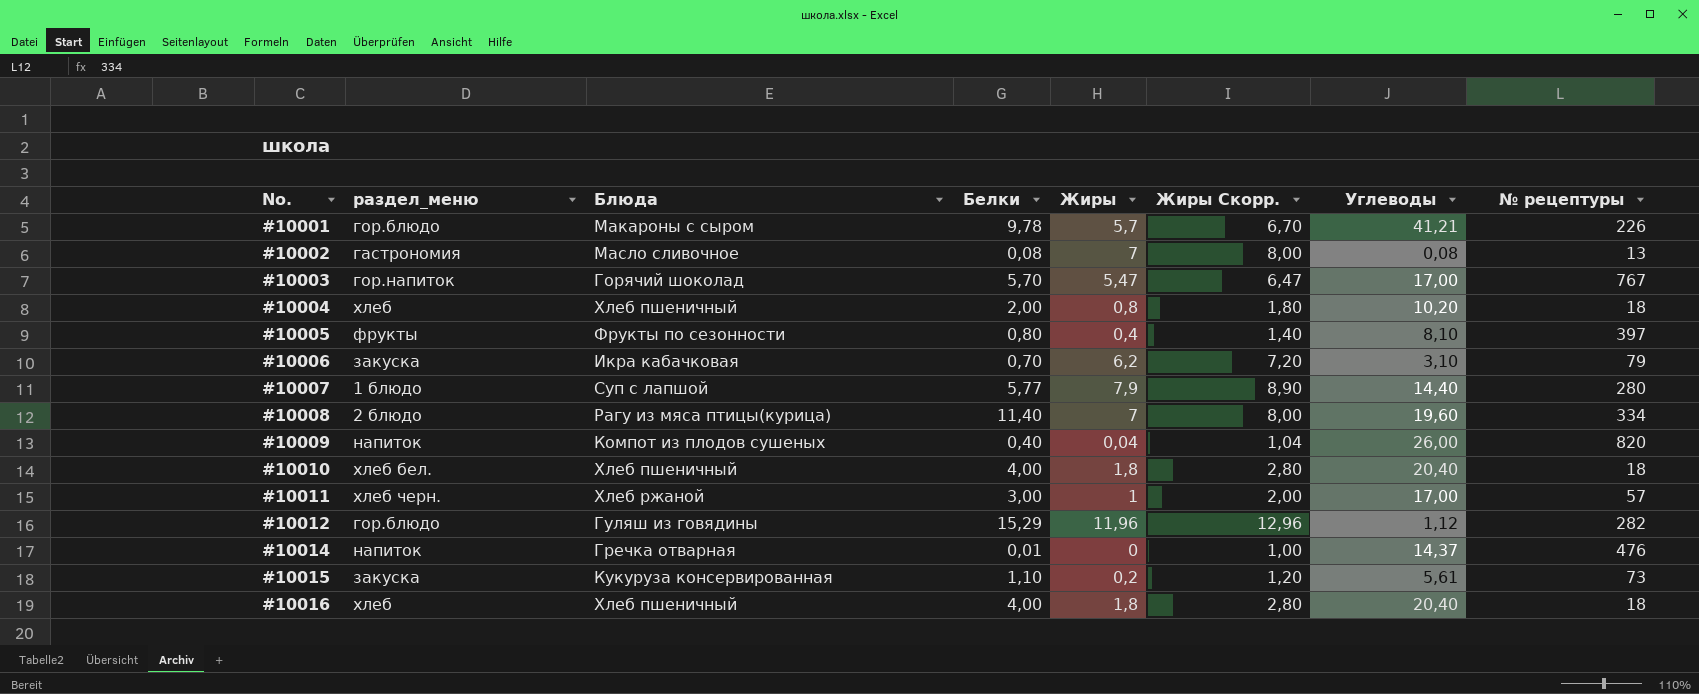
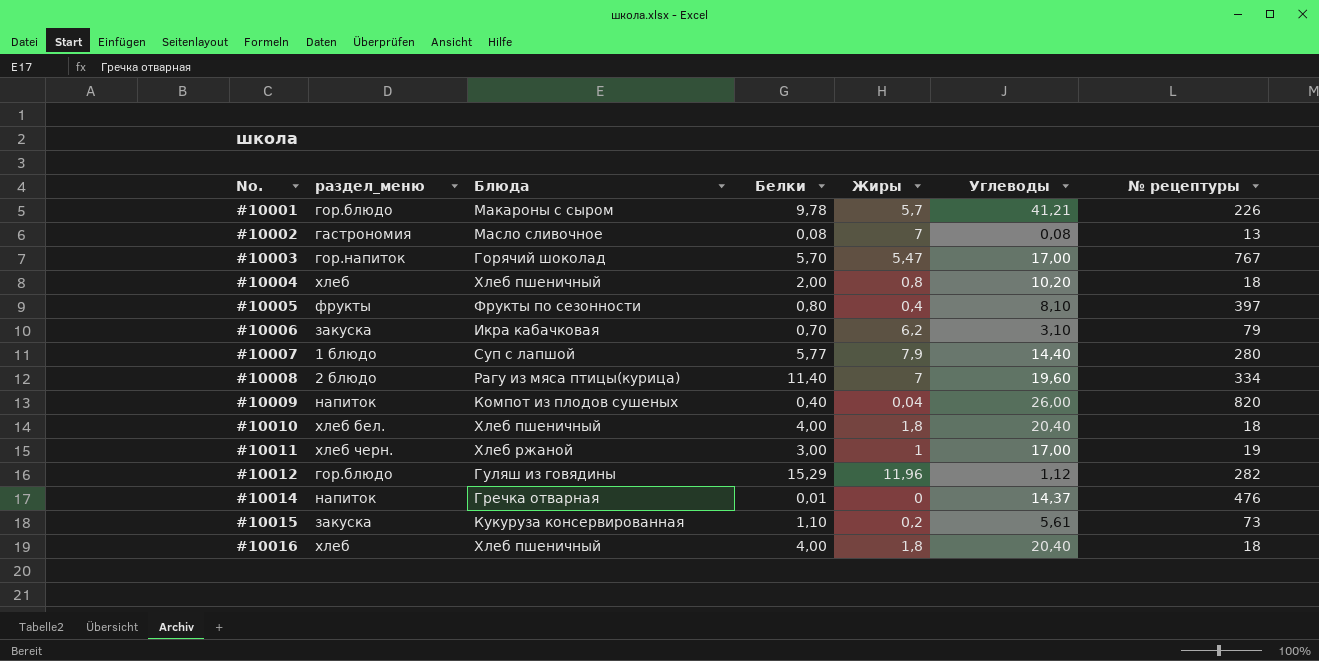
column Жиры Скорр. | formula: [Жиры] + 1 -> none
#10011 | № рецептуры: 57 -> 19

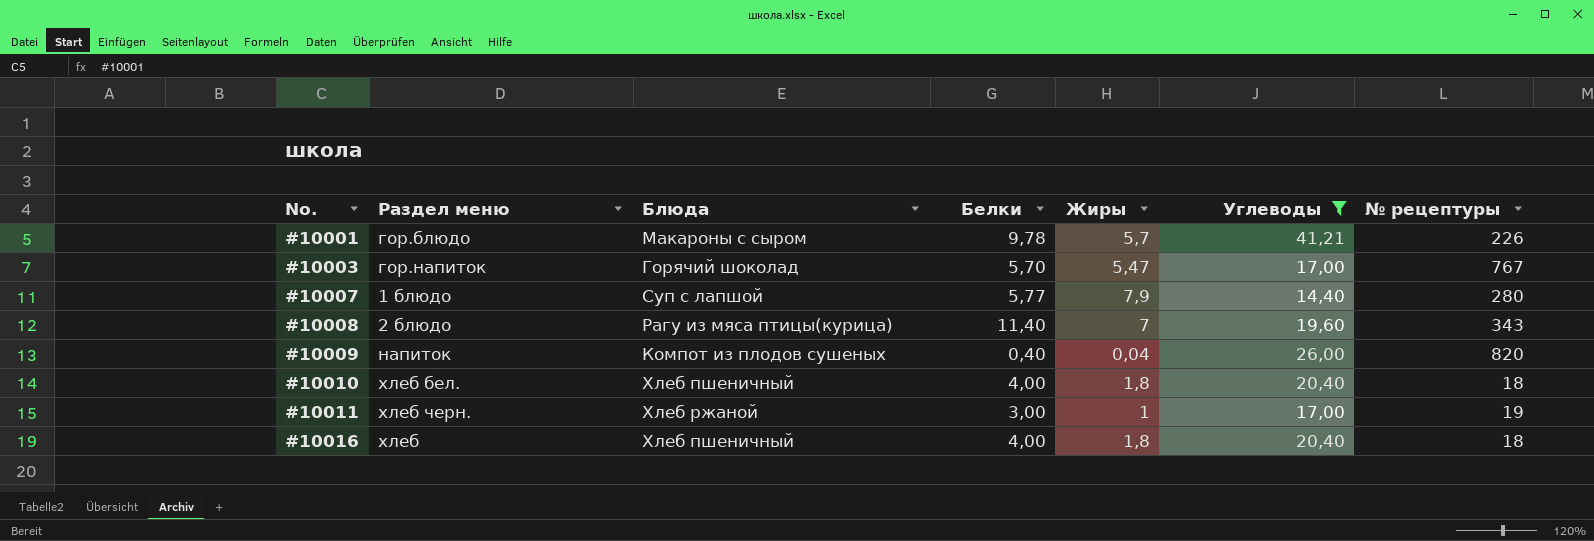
filter: none -> Углеводы >= 14,40
column name: раздел_меню -> Раздел меню
#10008 | № рецептуры: 334 -> 343

